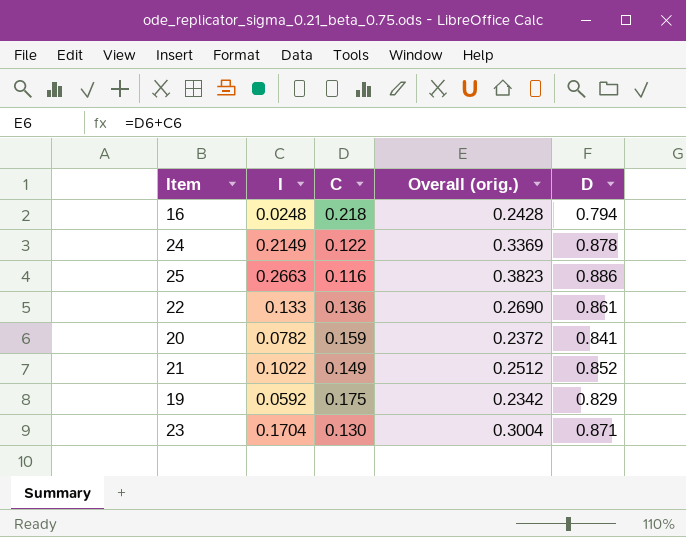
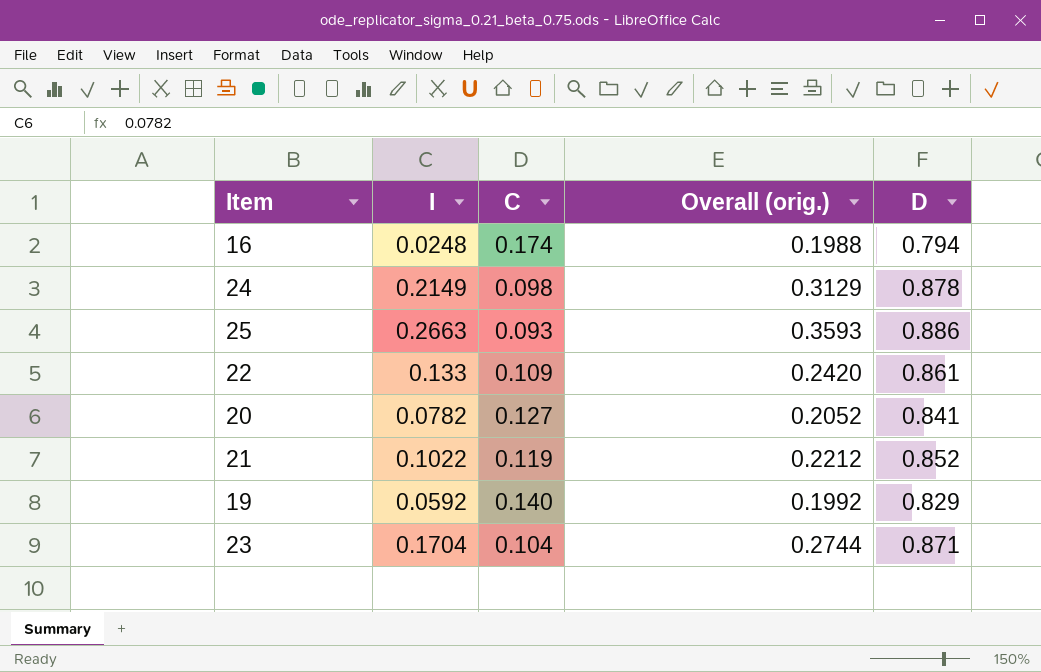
16 | C: 0.218 -> 0.174
16 | Overall (orig.): 0.2428 -> 0.1988
24 | C: 0.122 -> 0.098
24 | Overall (orig.): 0.3369 -> 0.3129
25 | C: 0.116 -> 0.093
25 | Overall (orig.): 0.3823 -> 0.3593
22 | C: 0.136 -> 0.109
22 | Overall (orig.): 0.2690 -> 0.2420
20 | C: 0.159 -> 0.127
20 | Overall (orig.): 0.2372 -> 0.2052
21 | C: 0.149 -> 0.119
21 | Overall (orig.): 0.2512 -> 0.2212
19 | C: 0.175 -> 0.140
19 | Overall (orig.): 0.2342 -> 0.1992
23 | C: 0.130 -> 0.104
23 | Overall (orig.): 0.3004 -> 0.2744

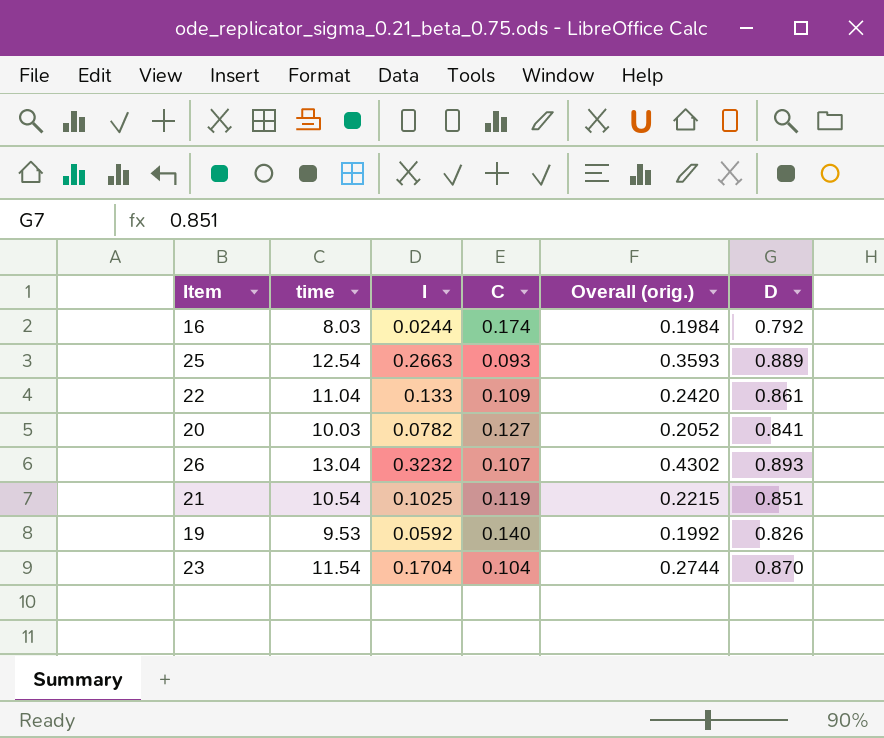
column time | position: none -> 2
row 24: 0.2149 | 0.098 | 0.3129 | 0.878 -> none
16 | I: 0.0248 -> 0.0244
16 | Overall (orig.): 0.1988 -> 0.1984
16 | D: 0.794 -> 0.792
25 | D: 0.886 -> 0.889
row 26: none -> 13.04 | 0.3232 | 0.107 | 0.4302 | 0.893
21 | I: 0.1022 -> 0.1025
21 | Overall (orig.): 0.2212 -> 0.2215
21 | D: 0.852 -> 0.851
19 | D: 0.829 -> 0.826
23 | D: 0.871 -> 0.870

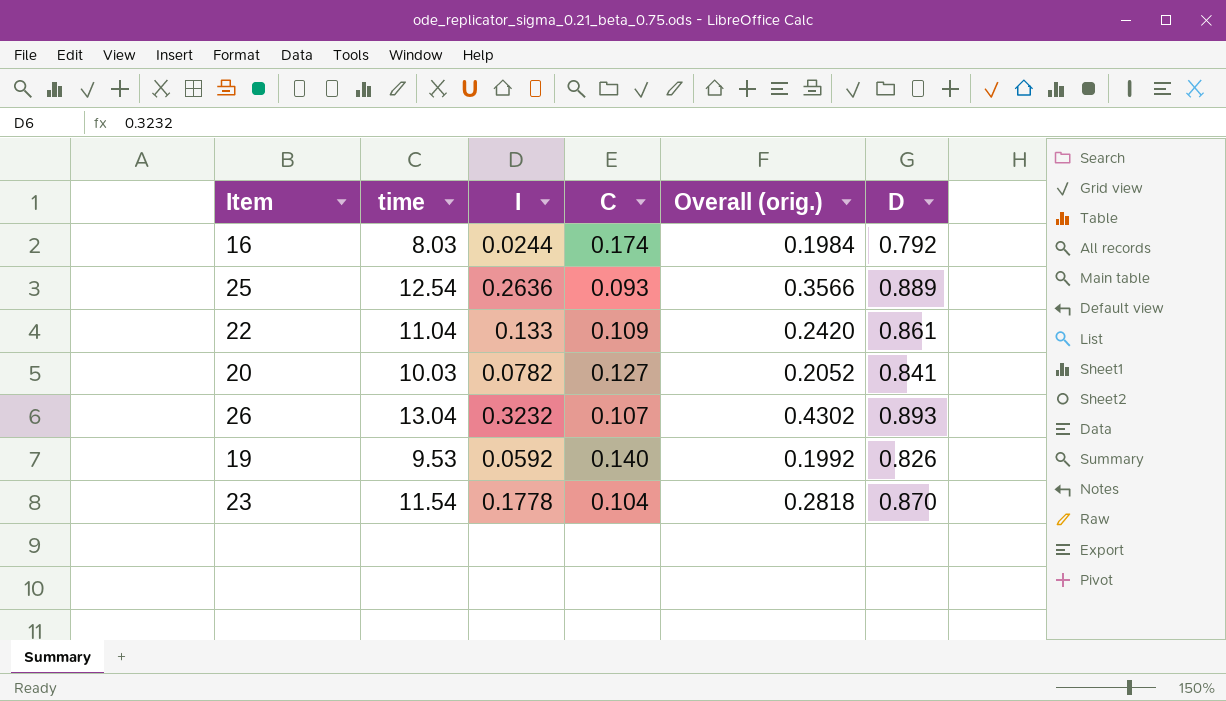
row 21: 10.54 | 0.1025 | 0.119 | 0.2215 | 0.851 -> none
25 | I: 0.2663 -> 0.2636
25 | Overall (orig.): 0.3593 -> 0.3566
23 | I: 0.1704 -> 0.1778
23 | Overall (orig.): 0.2744 -> 0.2818

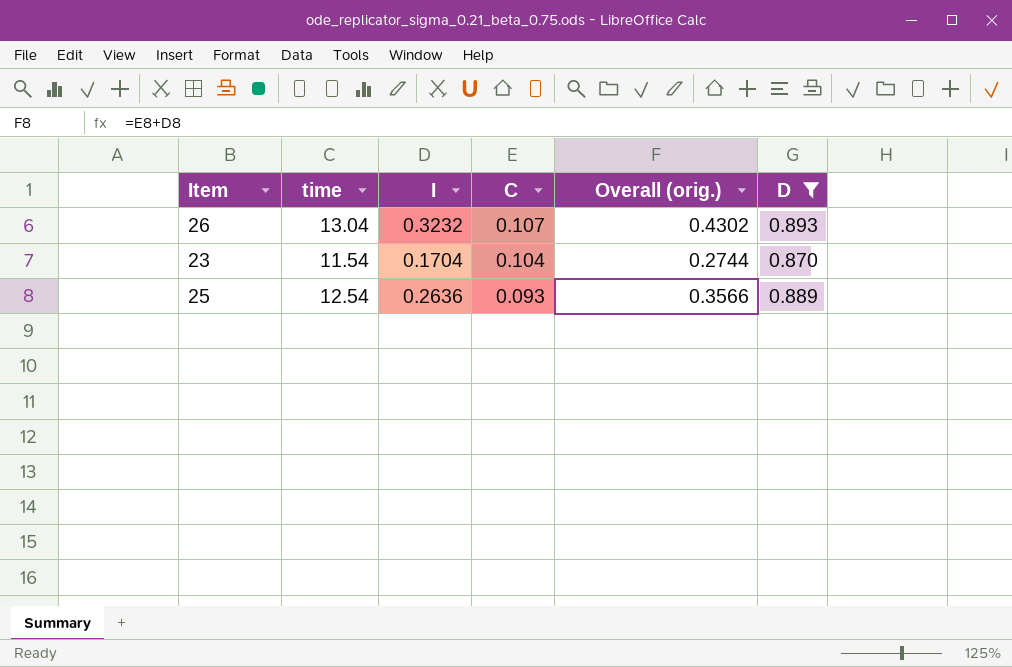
filter: none -> D >= 0.870
row order: none -> C descending
23 | I: 0.1778 -> 0.1704
23 | Overall (orig.): 0.2818 -> 0.2744

